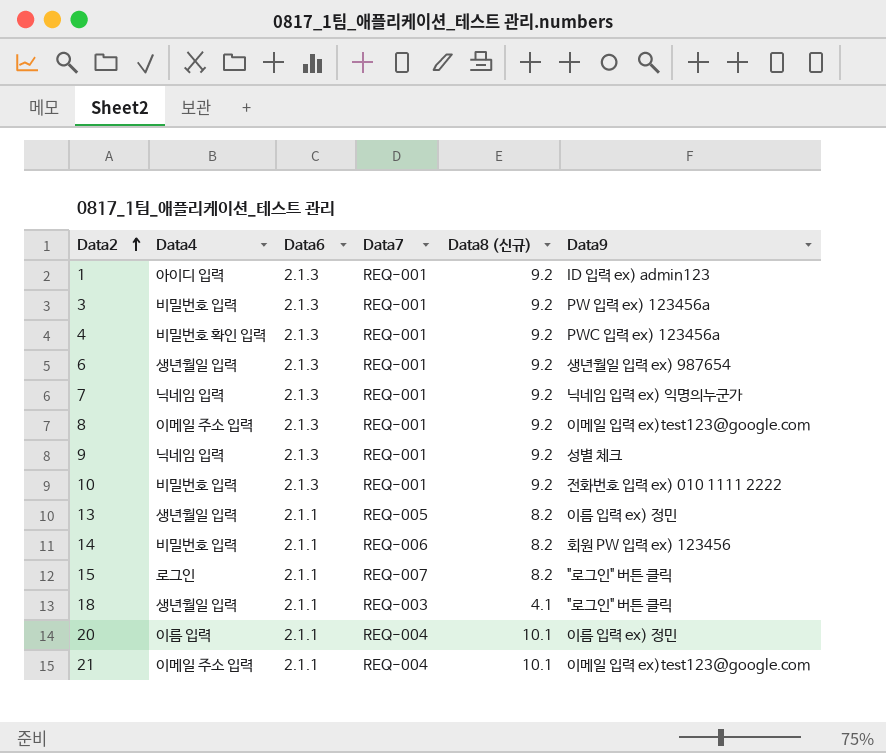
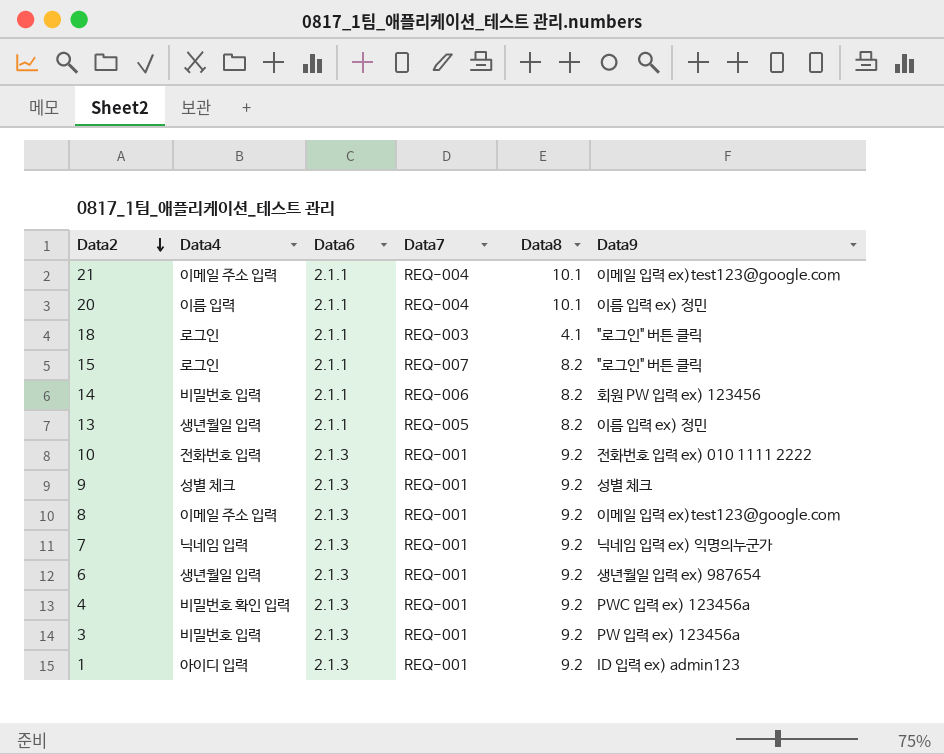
row order: Data2 ascending -> Data2 descending
column name: Data8 (신규) -> Data8
18 | Data4: 생년월일 입력 -> 로그인
10 | Data4: 비밀번호 입력 -> 전화번호 입력
9 | Data4: 닉네임 입력 -> 성별 체크

